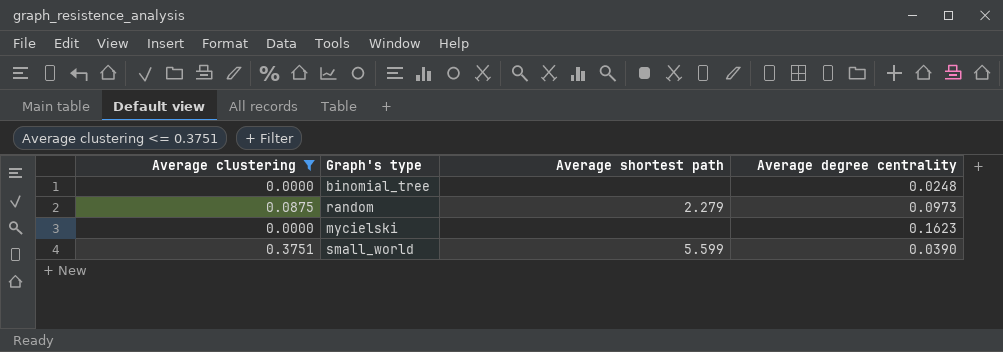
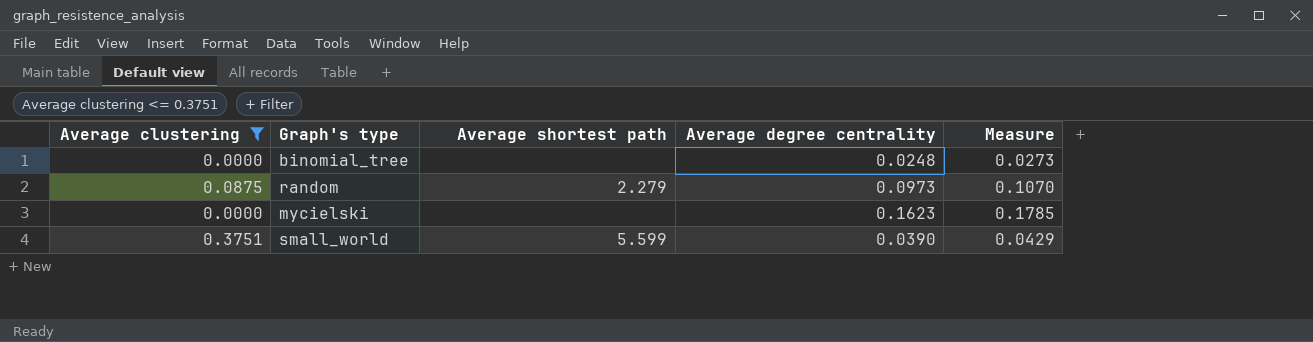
column Measure | formula: none -> [Average degree centrality] * 1.1

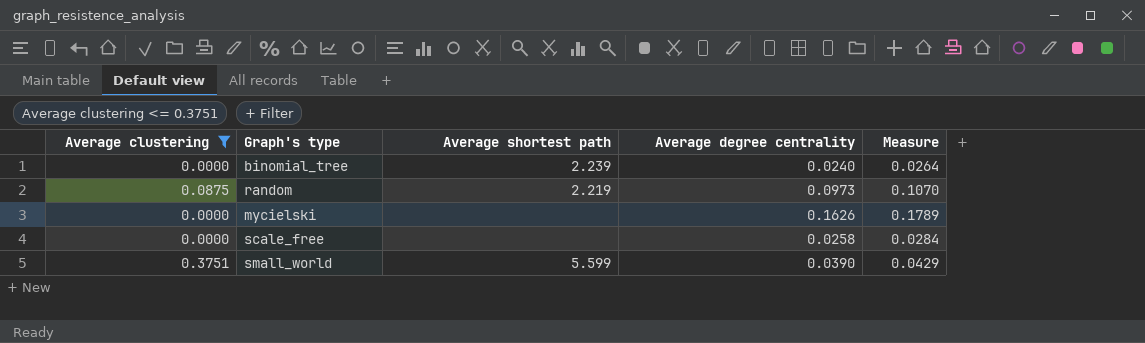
binomial_tree | Average shortest path: none -> 2.239
binomial_tree | Average degree centrality: 0.0248 -> 0.0240
binomial_tree | Measure: 0.0273 -> 0.0264
random | Average shortest path: 2.279 -> 2.219
mycielski | Average degree centrality: 0.1623 -> 0.1626
mycielski | Measure: 0.1785 -> 0.1789
row scale_free: none -> 0.0000 | none | 0.0258 | 0.0284

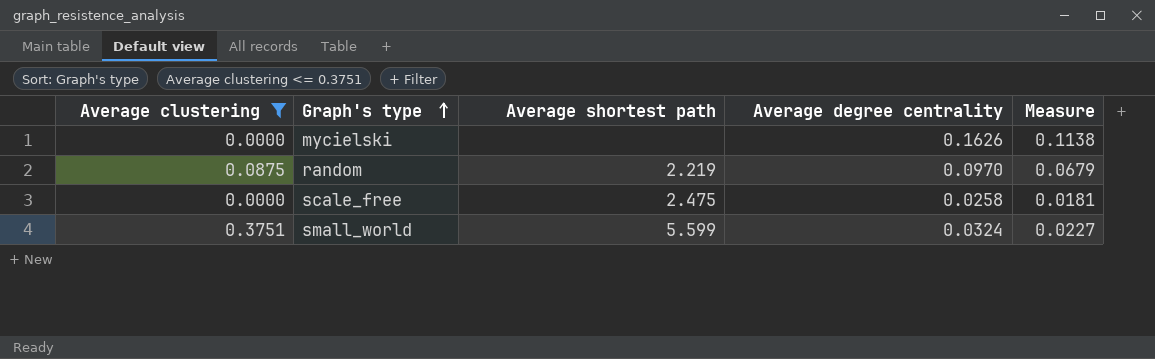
row order: none -> Graph's type ascending
column Measure | formula: [Average degree centrality] * 1.1 -> [Average degree centrality] * 0.7
row binomial_tree: 0.0000 | 2.239 | 0.0240 | 0.0264 -> none
random | Average degree centrality: 0.0973 -> 0.0970
scale_free | Average shortest path: none -> 2.475
small_world | Average degree centrality: 0.0390 -> 0.0324

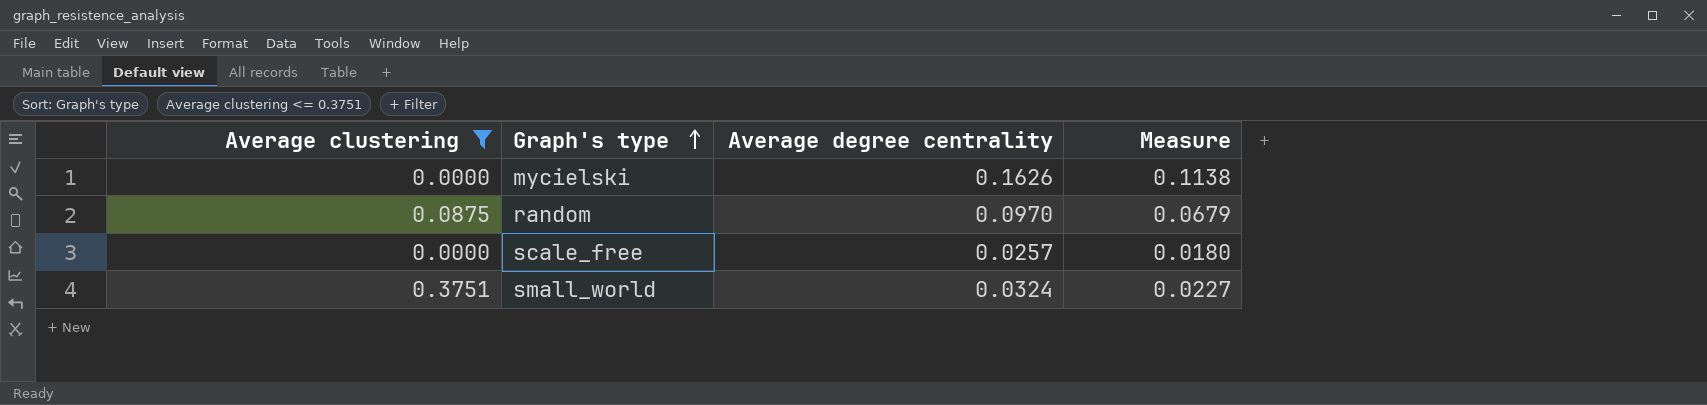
column Average shortest path | position: 3 -> none
scale_free | Average degree centrality: 0.0258 -> 0.0257
scale_free | Measure: 0.0181 -> 0.0180

